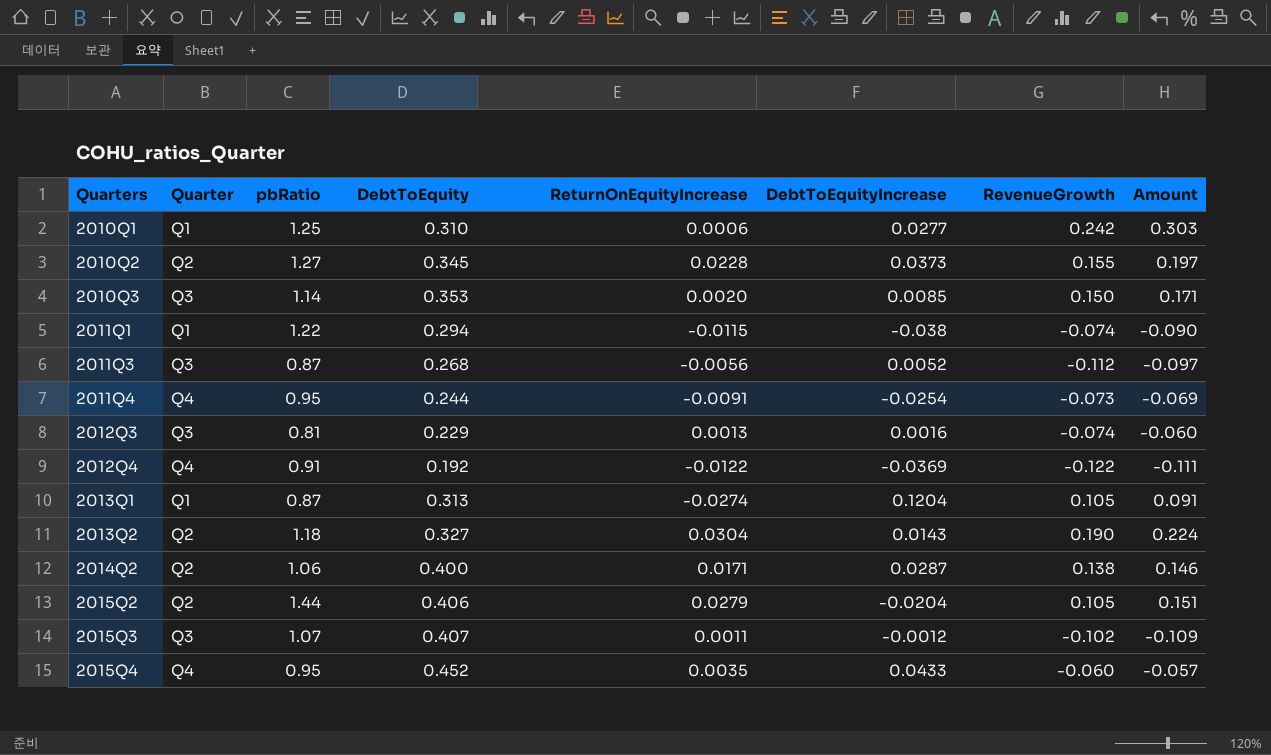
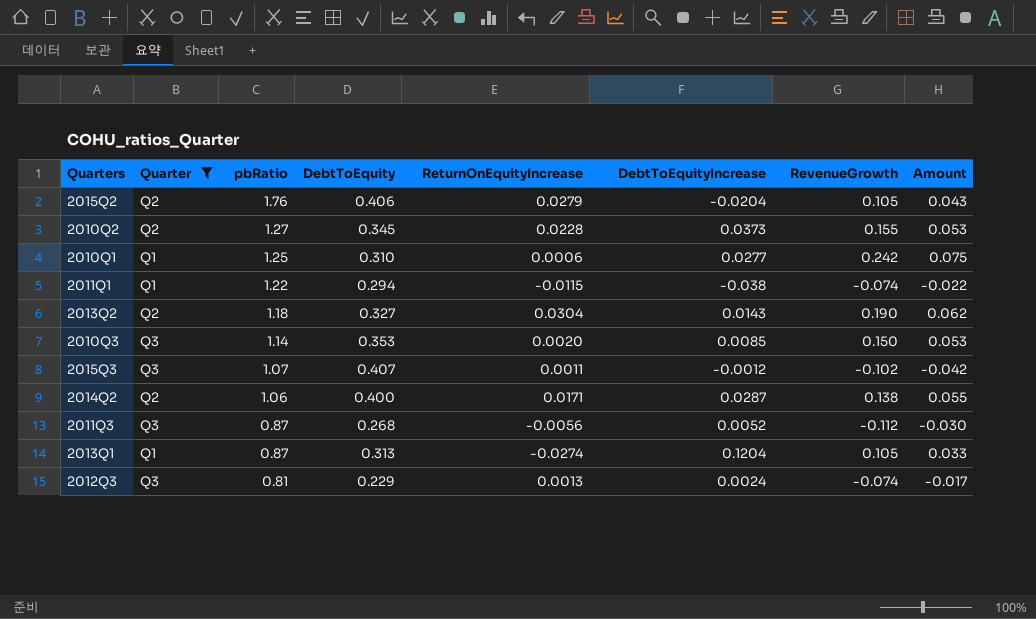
filter: none -> Quarter != Q4
row order: Quarters ascending -> pbRatio descending
column Amount | formula: [pbRatio] * [RevenueGrowth] -> [DebtToEquity] * [RevenueGrowth]
2015Q2 | pbRatio: 1.44 -> 1.76
2012Q3 | DebtToEquityIncrease: 0.0016 -> 0.0024

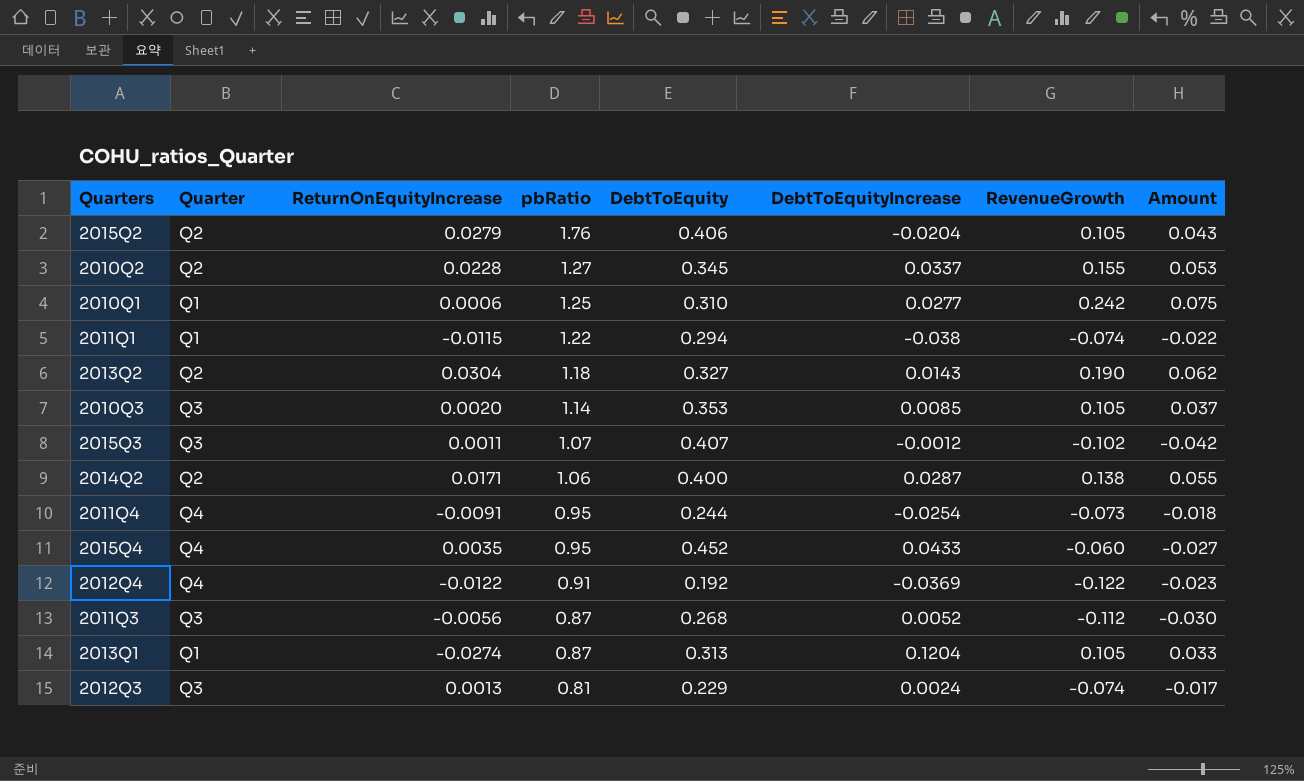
filter: Quarter != Q4 -> none
column ReturnOnEquityIncrease | position: 5 -> 3
2010Q2 | DebtToEquityIncrease: 0.0373 -> 0.0337
2010Q3 | RevenueGrowth: 0.150 -> 0.105
2010Q3 | Amount: 0.053 -> 0.037

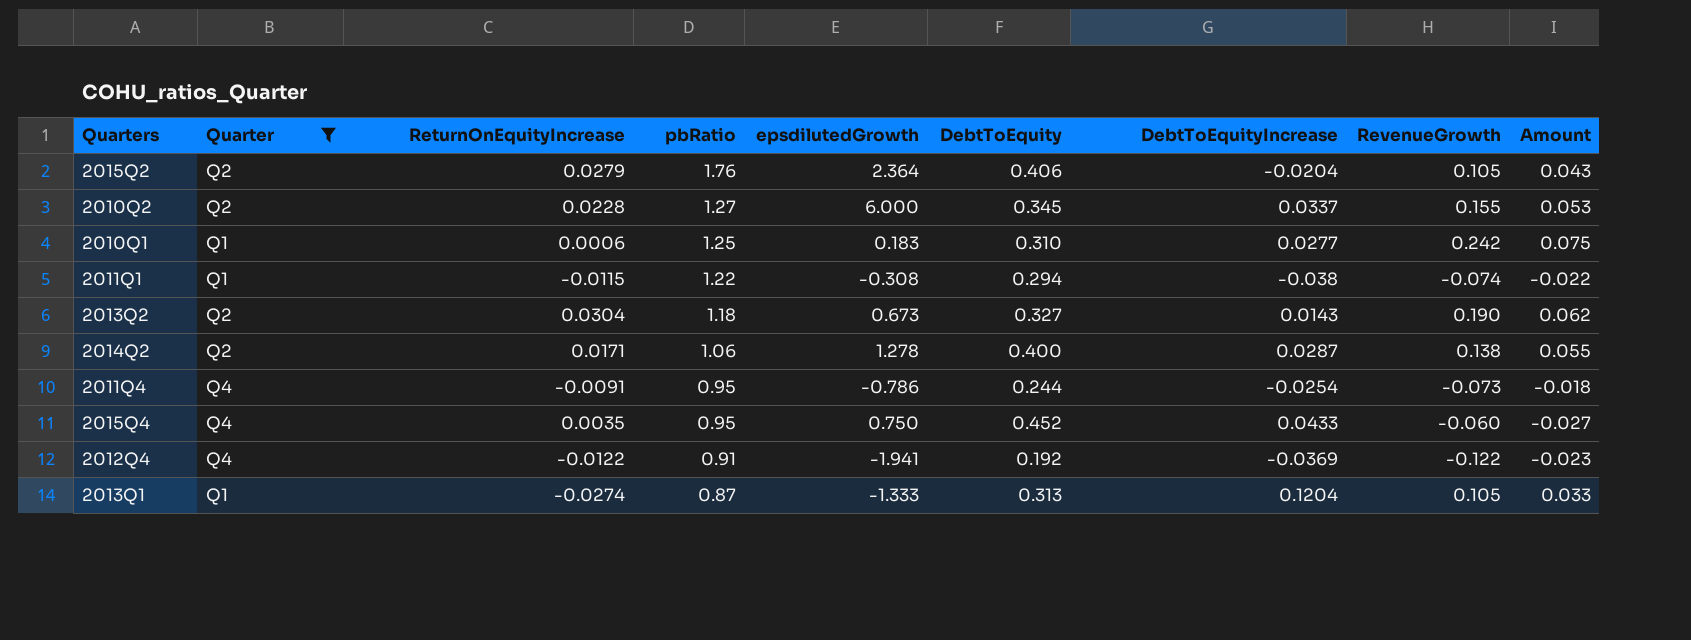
filter: none -> Quarter != Q3
column epsdilutedGrowth | position: none -> 5

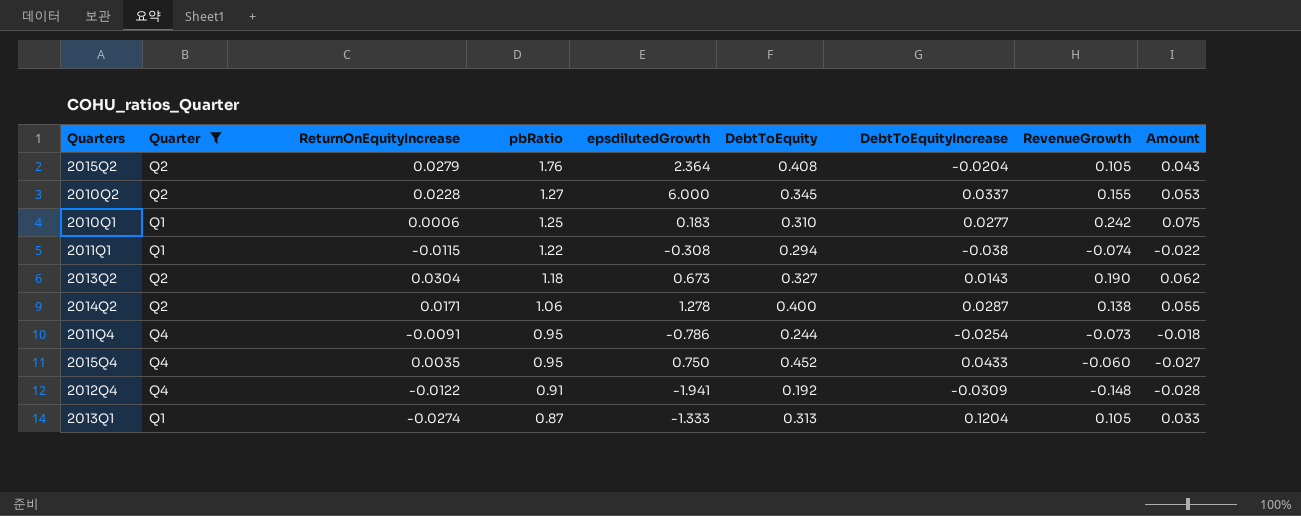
2015Q2 | DebtToEquity: 0.406 -> 0.408
2012Q4 | DebtToEquityIncrease: -0.0369 -> -0.0309
2012Q4 | RevenueGrowth: -0.122 -> -0.148
2012Q4 | Amount: -0.023 -> -0.028

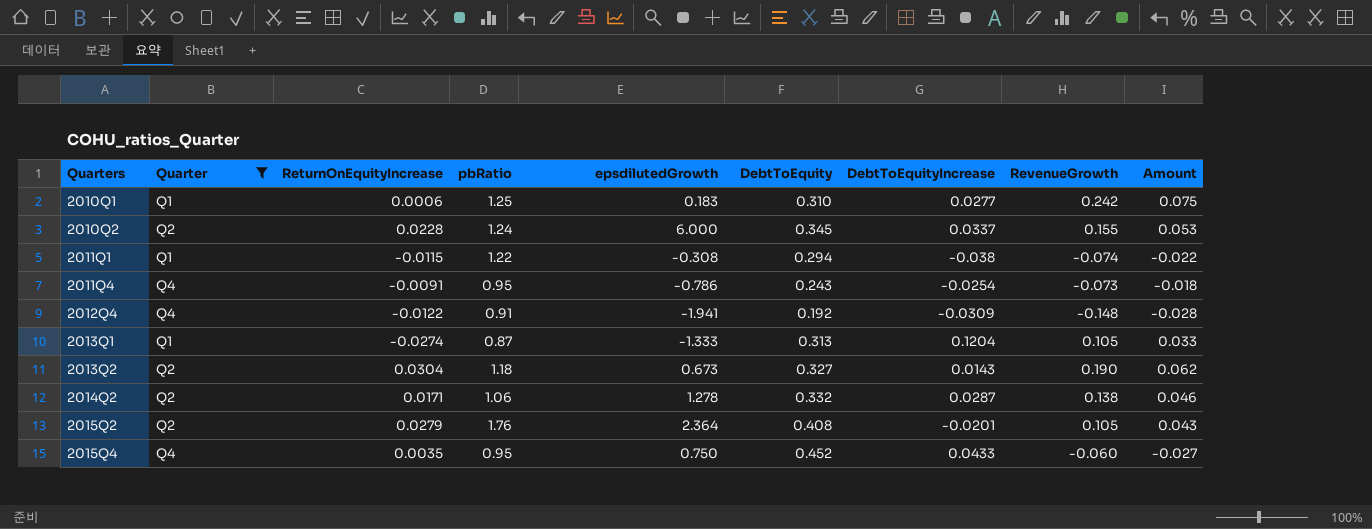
row order: pbRatio descending -> Quarters ascending
2010Q2 | pbRatio: 1.27 -> 1.24
2011Q4 | DebtToEquity: 0.244 -> 0.243
2014Q2 | DebtToEquity: 0.400 -> 0.332
2014Q2 | Amount: 0.055 -> 0.046
2015Q2 | DebtToEquityIncrease: -0.0204 -> -0.0201

